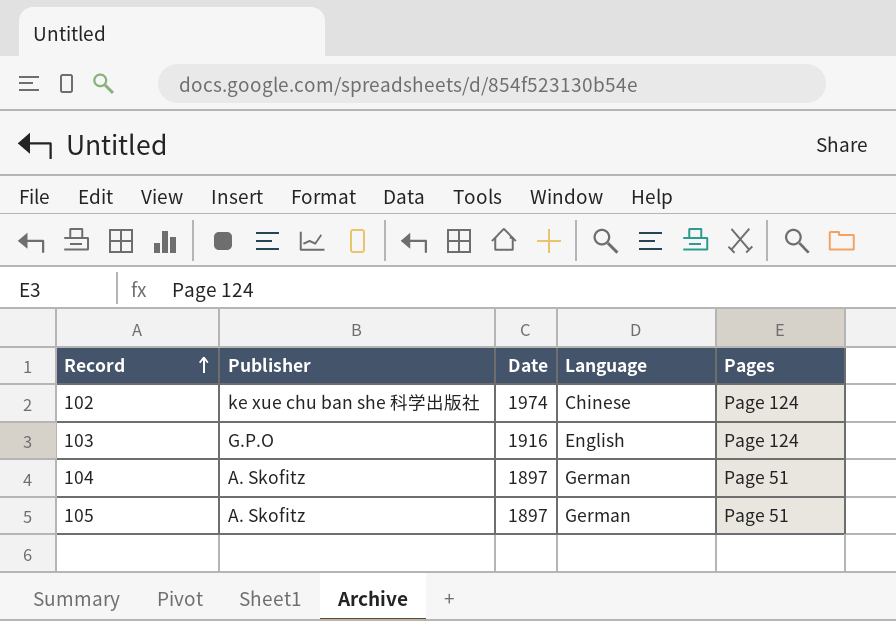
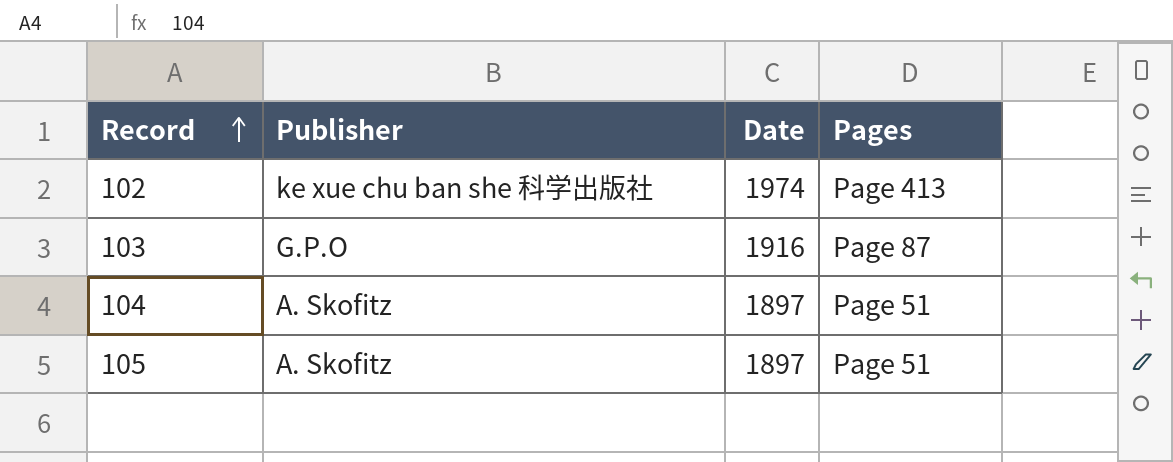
column Language | position: 4 -> none
102 | Pages: Page 124 -> Page 413
103 | Pages: Page 124 -> Page 87

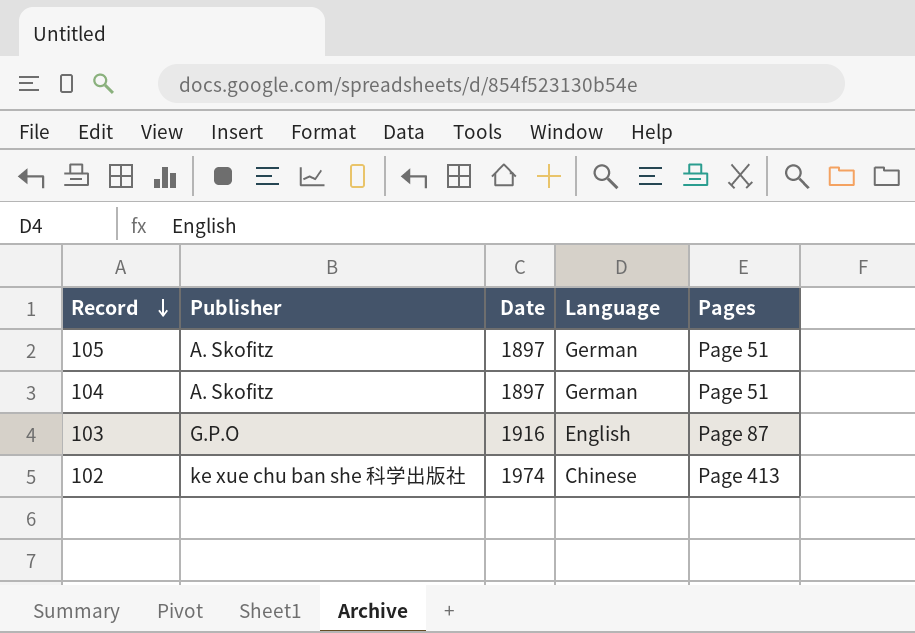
row order: Record ascending -> Record descending
column Language | position: none -> 4

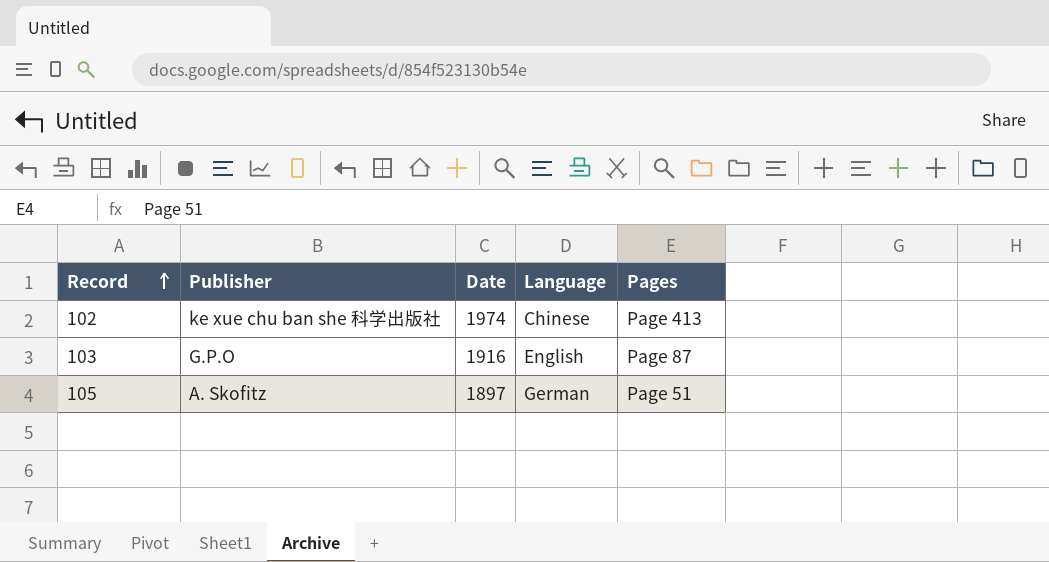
row order: Record descending -> Record ascending
row 104: A. Skofitz | 1897 | German | Page 51 -> none

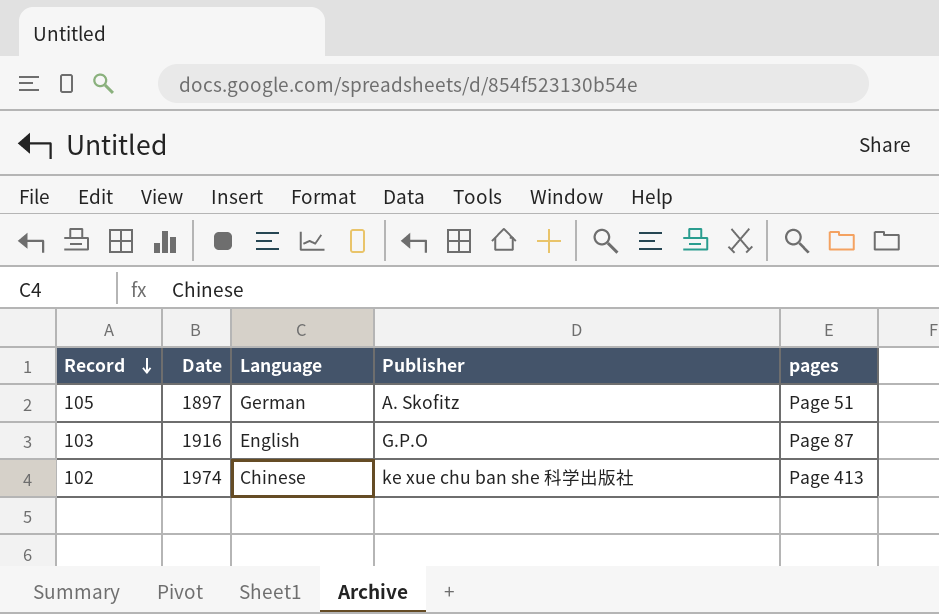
row order: Record ascending -> Record descending
column Publisher | position: 2 -> 4
column name: Pages -> pages

